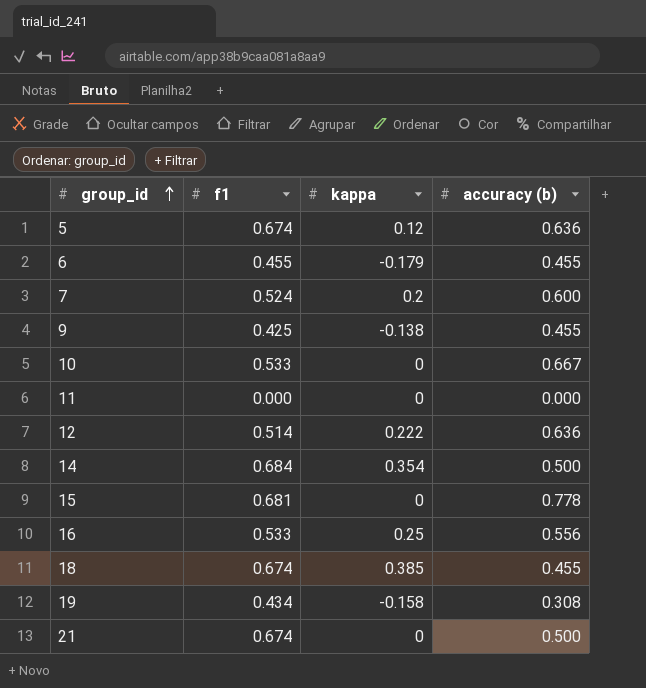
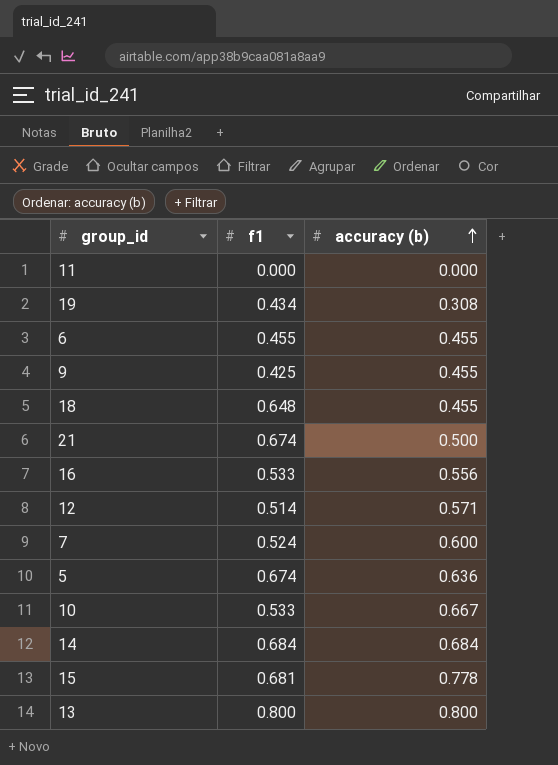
row order: group_id ascending -> accuracy (b) ascending
column kappa | position: 3 -> none
18 | f1: 0.674 -> 0.648
12 | accuracy (b): 0.636 -> 0.571
14 | accuracy (b): 0.500 -> 0.684
row 13: none -> 0.800 | 0.800

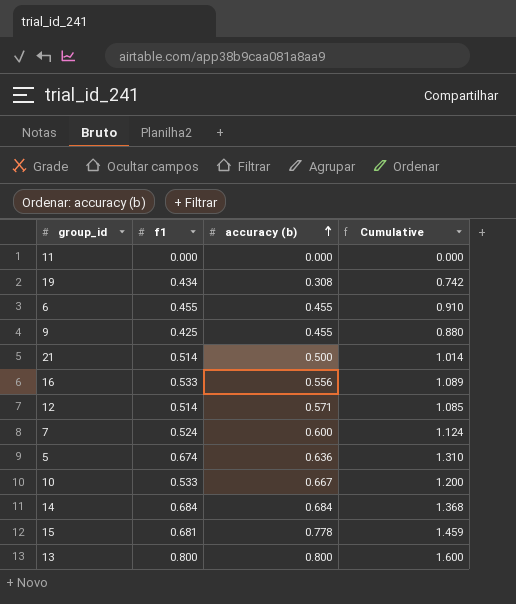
column Cumulative | formula: none -> [f1] + [accuracy (b)]
row 18: 0.648 | 0.455 -> none
21 | f1: 0.674 -> 0.514

